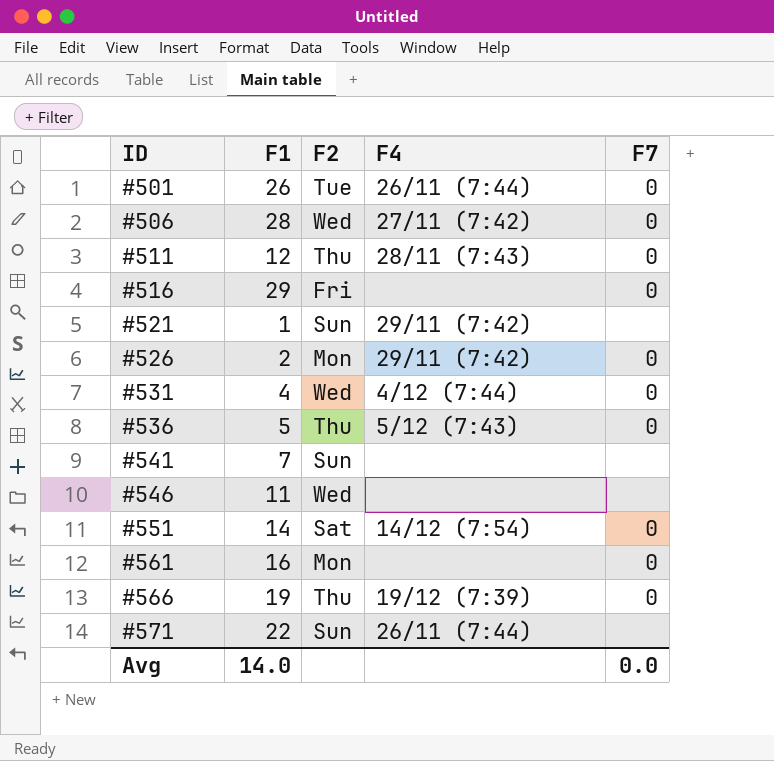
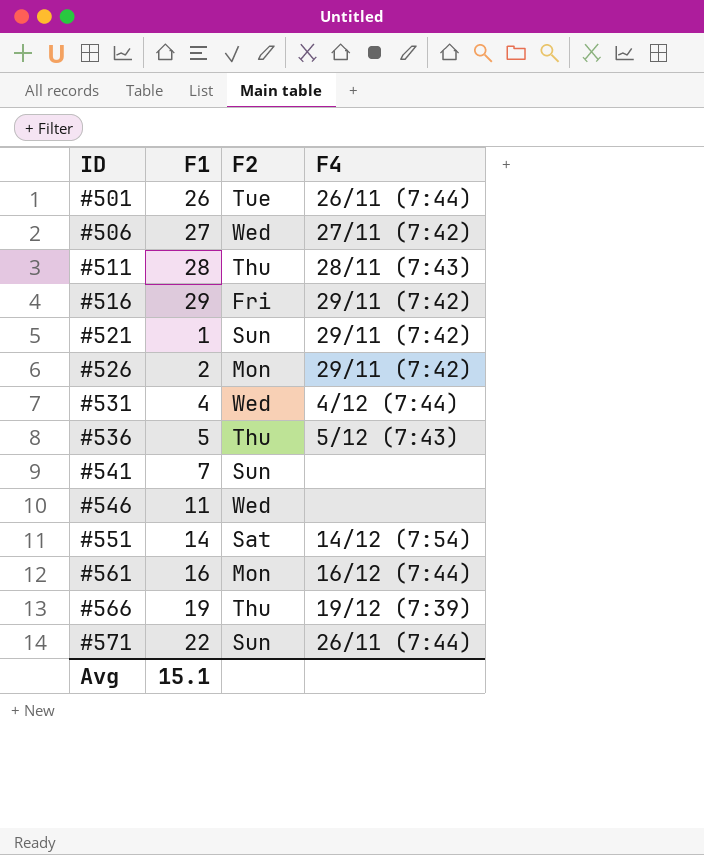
column F7 | position: 5 -> none
#506 | F1: 28 -> 27
#511 | F1: 12 -> 28
#516 | F4: none -> 29/11 (7:42)
#561 | F4: none -> 16/12 (7:44)
Avg | F1: 14.0 -> 15.1

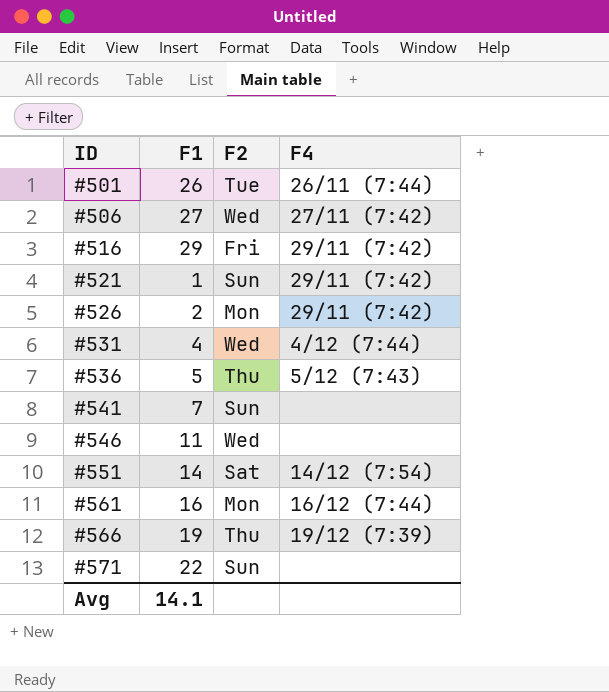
row #511: 28 | Thu | 28/11 (7:43) -> none
#571 | F4: 26/11 (7:44) -> none
Avg | F1: 15.1 -> 14.1

